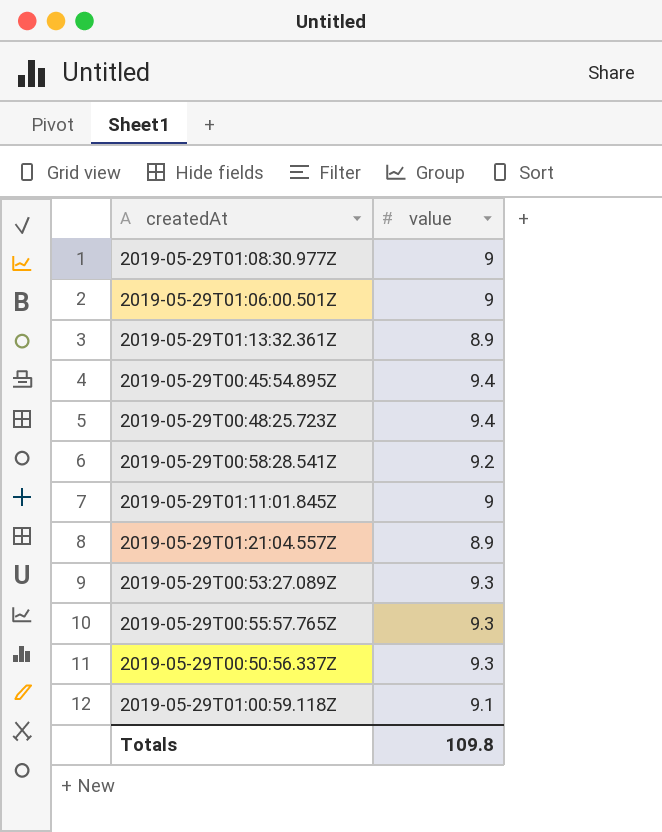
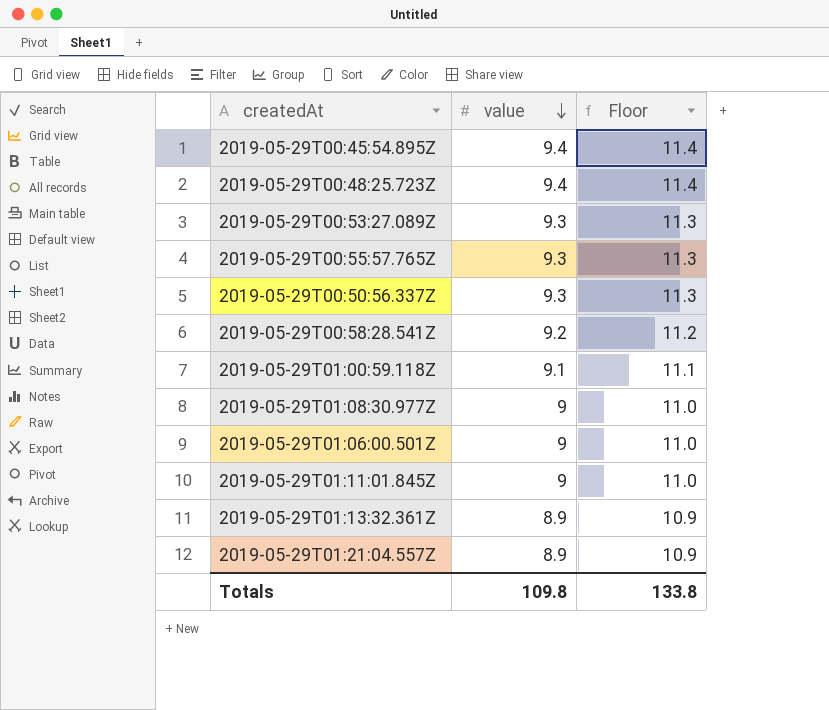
row order: none -> value descending
column Floor | formula: none -> [value] + 2

